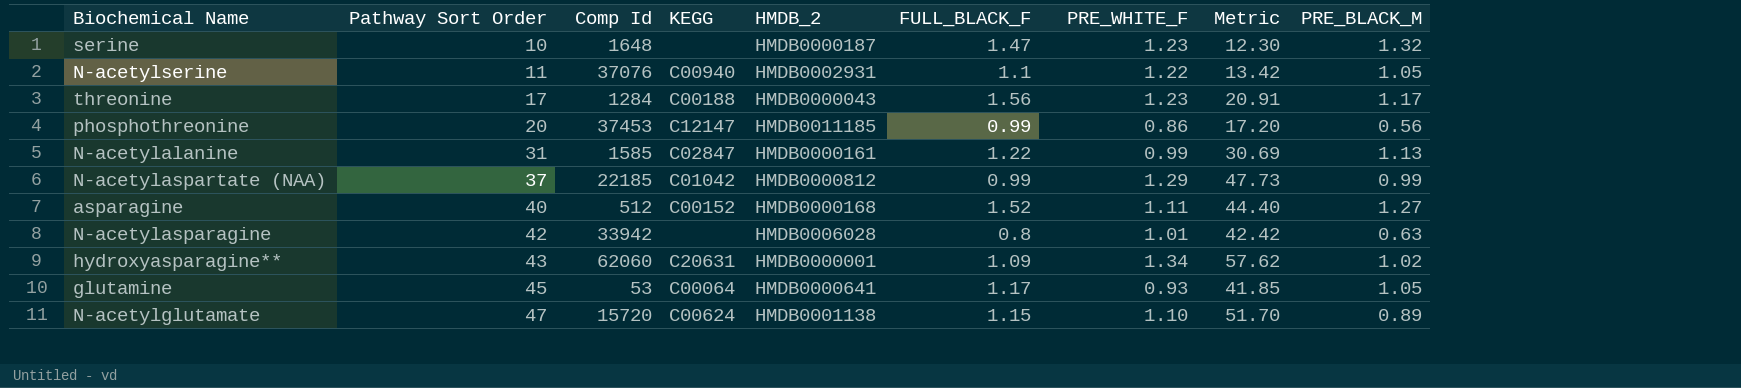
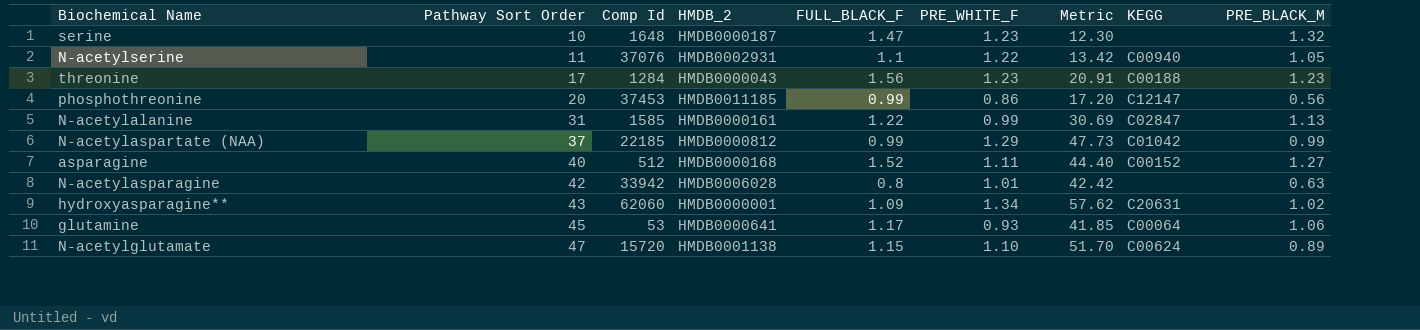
column KEGG | position: 4 -> 8
threonine | PRE_BLACK_M: 1.17 -> 1.23
glutamine | PRE_BLACK_M: 1.05 -> 1.06

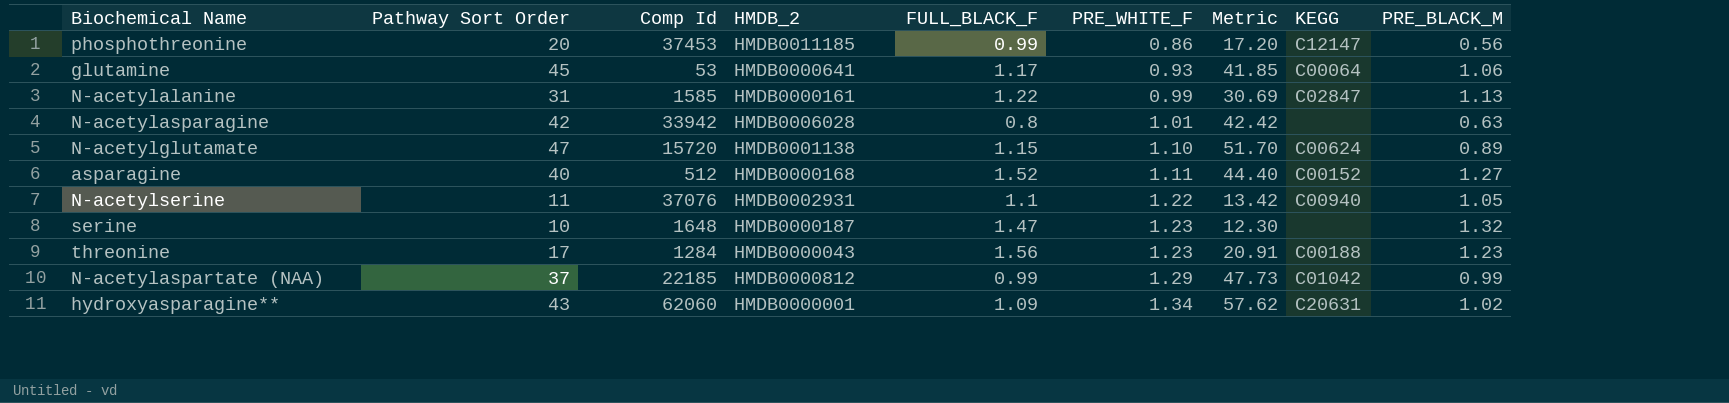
row order: Pathway Sort Order ascending -> PRE_WHITE_F ascending

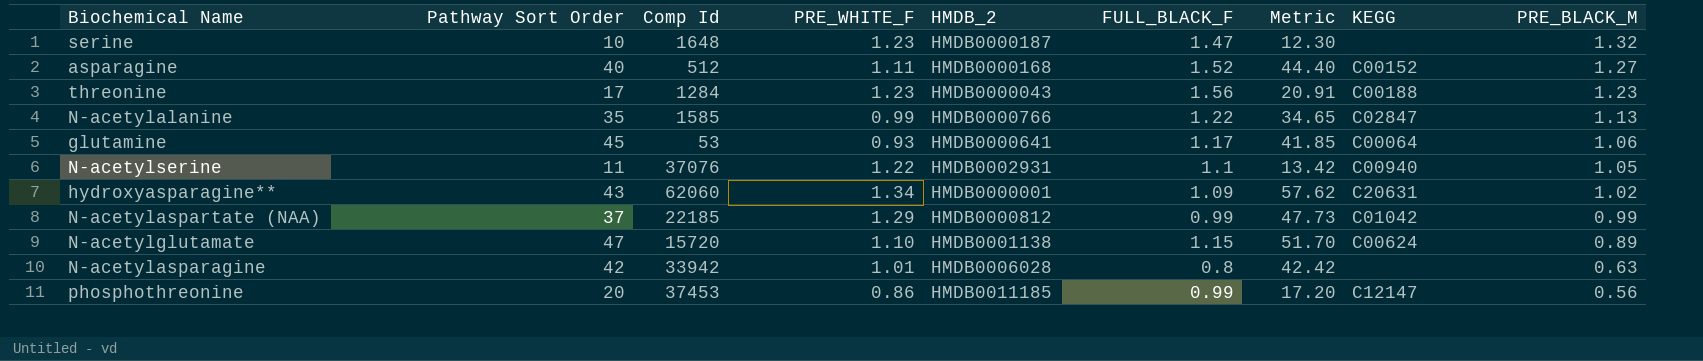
row order: PRE_WHITE_F ascending -> PRE_BLACK_M descending
column PRE_WHITE_F | position: 6 -> 4
N-acetylalanine | Pathway Sort Order: 31 -> 35
N-acetylalanine | HMDB_2: HMDB0000161 -> HMDB0000766
N-acetylalanine | Metric: 30.69 -> 34.65

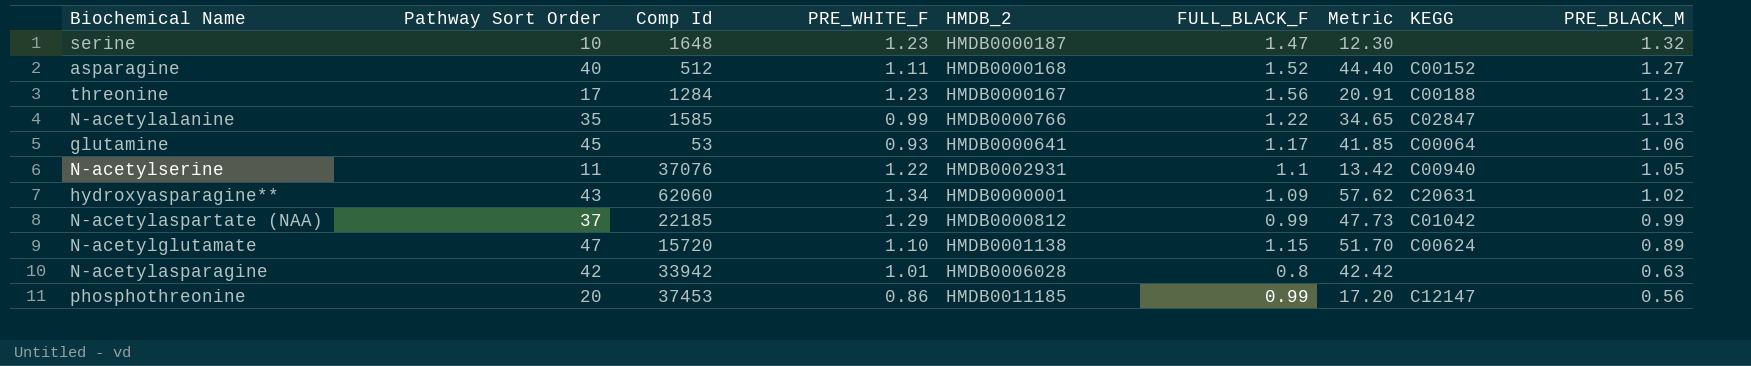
threonine | HMDB_2: HMDB0000043 -> HMDB0000167

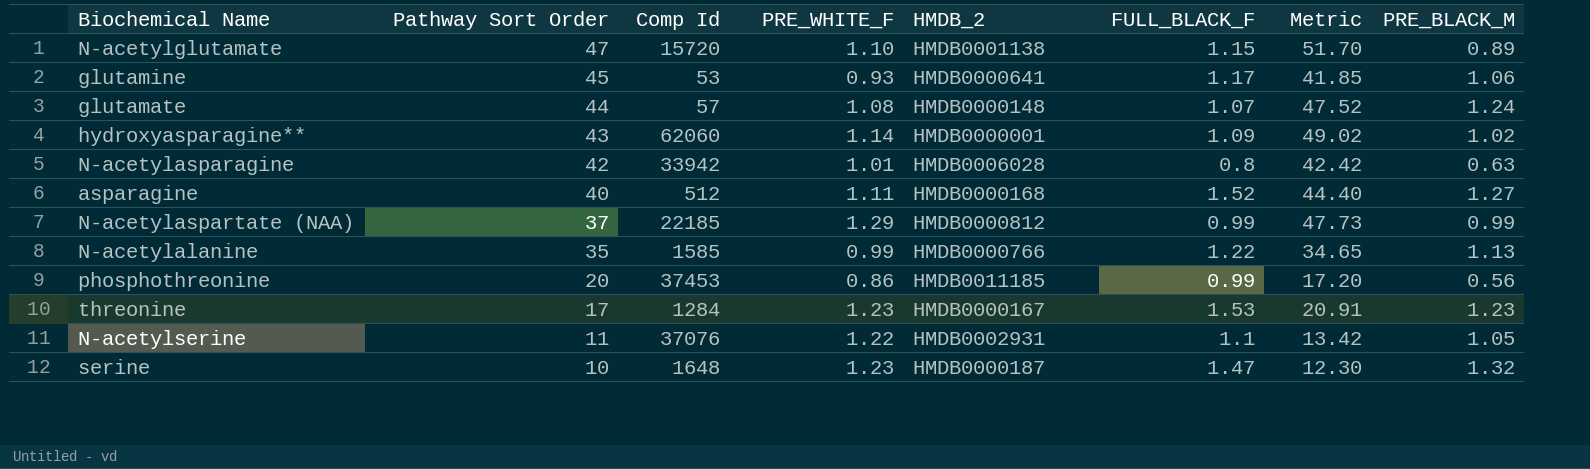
row order: PRE_BLACK_M descending -> Pathway Sort Order descending
column KEGG | position: 8 -> none
row glutamate: none -> 44 | 57 | 1.08 | HMDB0000148 | 1.07 | 47.52 | 1.24
hydroxyasparagine** | PRE_WHITE_F: 1.34 -> 1.14
hydroxyasparagine** | Metric: 57.62 -> 49.02
threonine | FULL_BLACK_F: 1.56 -> 1.53

